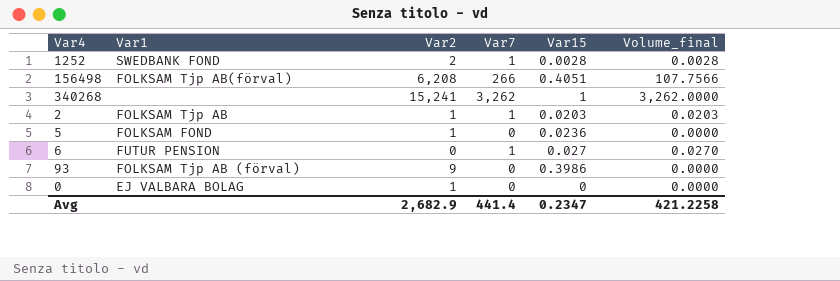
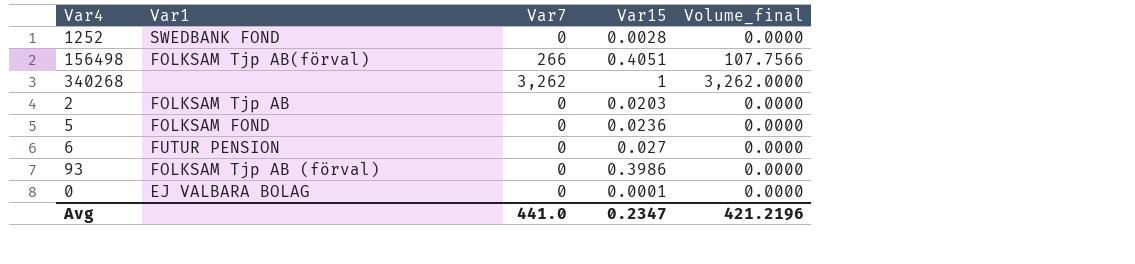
column Var2 | position: 3 -> none
1252 | Var7: 1 -> 0
1252 | Volume_final: 0.0028 -> 0.0000
2 | Var7: 1 -> 0
2 | Volume_final: 0.0203 -> 0.0000
6 | Var7: 1 -> 0
6 | Volume_final: 0.0270 -> 0.0000
0 | Var15: 0 -> 0.0001
Avg | Var7: 441.4 -> 441.0
Avg | Volume_final: 421.2258 -> 421.2196

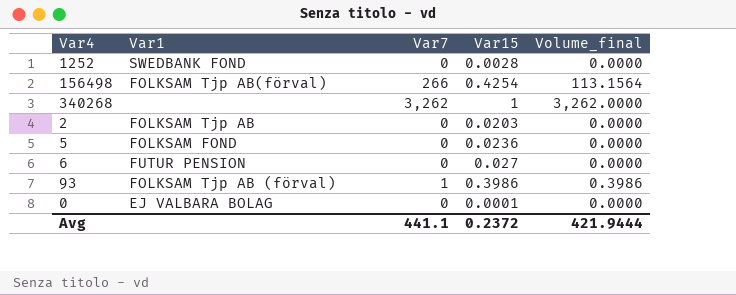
156498 | Var15: 0.4051 -> 0.4254
156498 | Volume_final: 107.7566 -> 113.1564
93 | Var7: 0 -> 1
93 | Volume_final: 0.0000 -> 0.3986
Avg | Var7: 441.0 -> 441.1
Avg | Var15: 0.2347 -> 0.2372
Avg | Volume_final: 421.2196 -> 421.9444

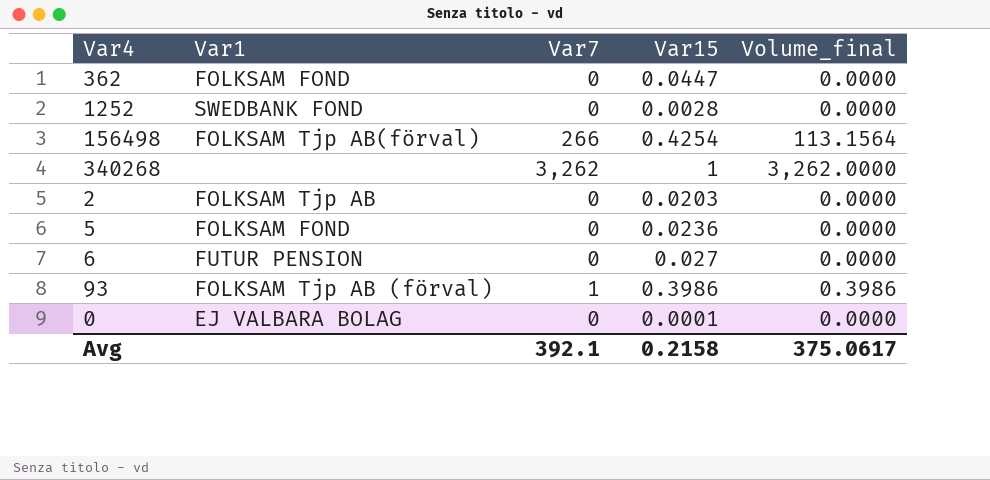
row 362: none -> FOLKSAM FOND | 0 | 0.0447 | 0.0000
Avg | Var7: 441.1 -> 392.1
Avg | Var15: 0.2372 -> 0.2158
Avg | Volume_final: 421.9444 -> 375.0617

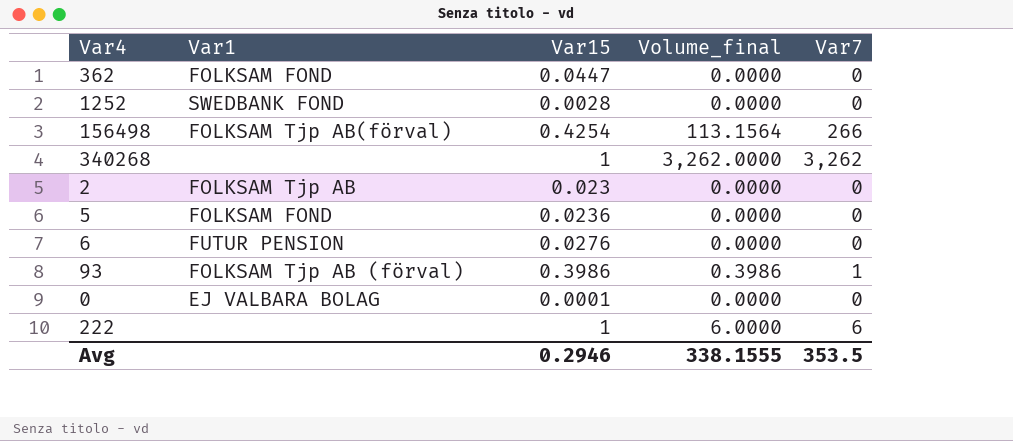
column Var7 | position: 3 -> 5
2 | Var15: 0.0203 -> 0.023
6 | Var15: 0.027 -> 0.0276
row 222: none -> none | 1 | 6.0000 | 6
Avg | Var15: 0.2158 -> 0.2946
Avg | Volume_final: 375.0617 -> 338.1555
Avg | Var7: 392.1 -> 353.5

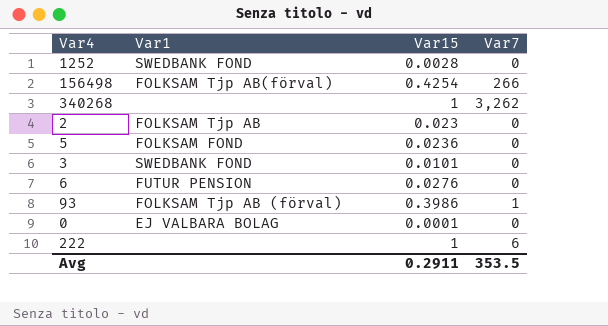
column Volume_final | formula: [Var15] * [Var7] -> none
row 362: FOLKSAM FOND | 0.0447 | 0.0000 | 0 -> none
row 3: none -> SWEDBANK FOND | 0.0101 | 0
Avg | Var15: 0.2946 -> 0.2911

